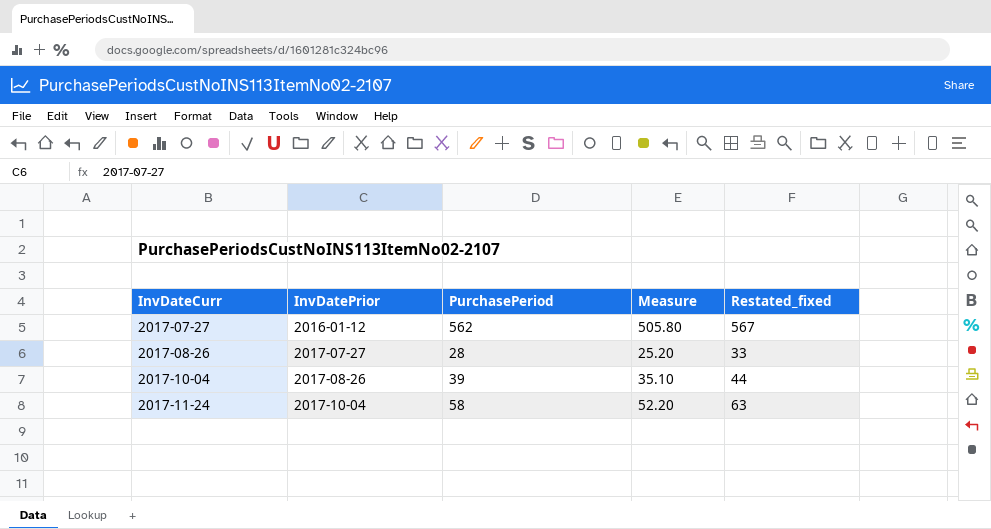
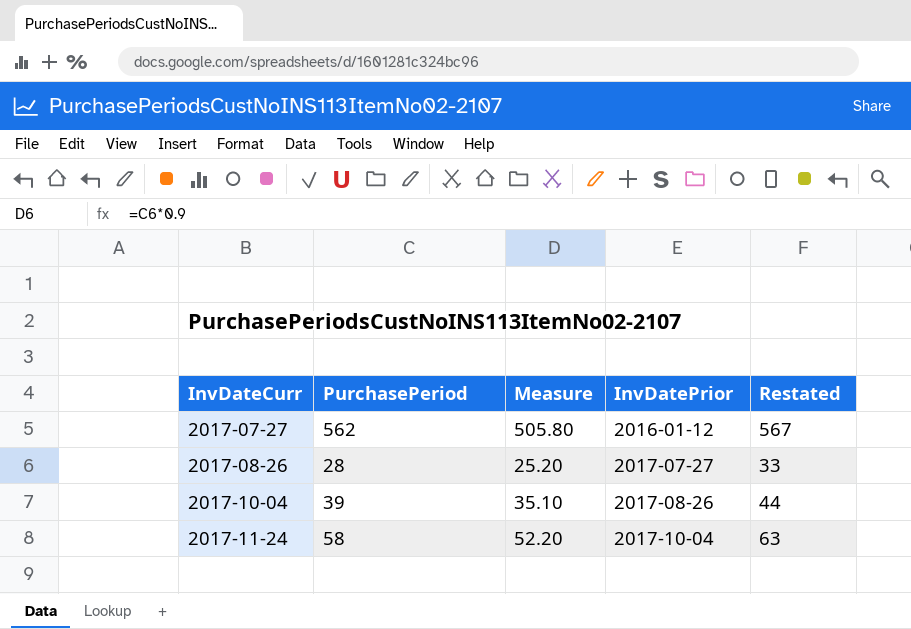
column InvDatePrior | position: 2 -> 4
column name: Restated_fixed -> Restated

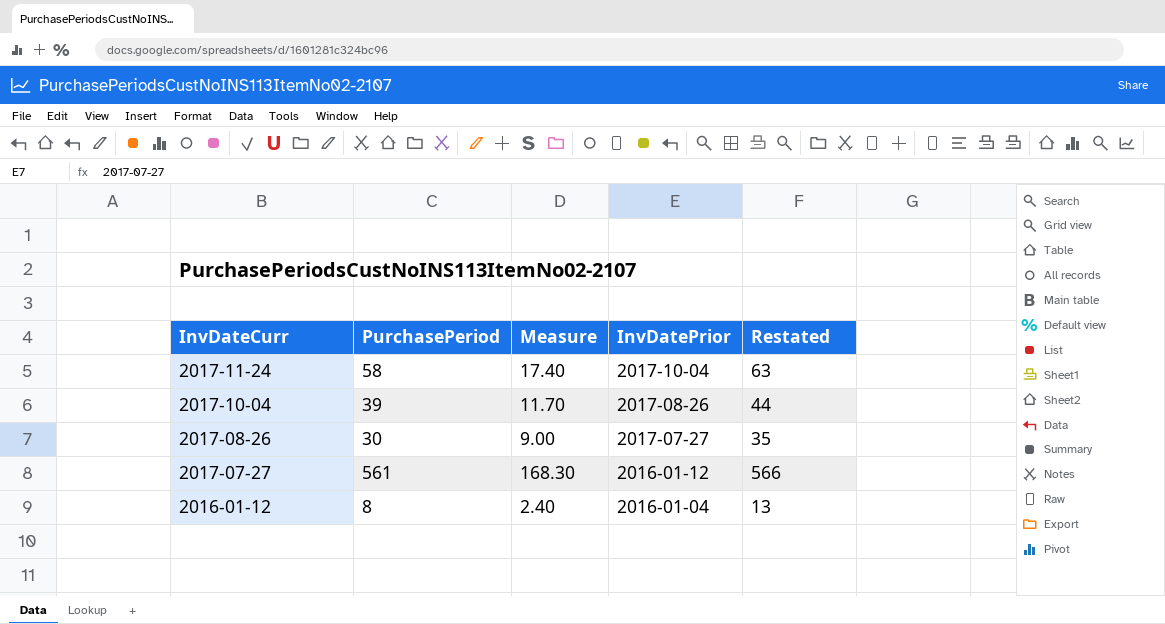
row order: InvDateCurr ascending -> InvDateCurr descending
column Measure | formula: [PurchasePeriod] * 0.9 -> [PurchasePeriod] * 0.3
2017-08-26 | PurchasePeriod: 28 -> 30
2017-08-26 | Restated: 33 -> 35
2017-07-27 | PurchasePeriod: 562 -> 561
2017-07-27 | Restated: 567 -> 566
row 2016-01-12: none -> 8 | 2.40 | 2016-01-04 | 13

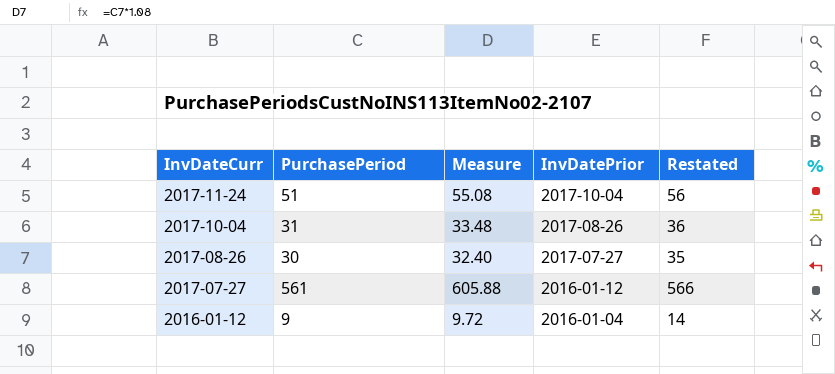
column Measure | formula: [PurchasePeriod] * 0.3 -> [PurchasePeriod] * 1.08
2017-11-24 | PurchasePeriod: 58 -> 51
2017-11-24 | Restated: 63 -> 56
2017-10-04 | PurchasePeriod: 39 -> 31
2017-10-04 | Restated: 44 -> 36
2016-01-12 | PurchasePeriod: 8 -> 9
2016-01-12 | Restated: 13 -> 14

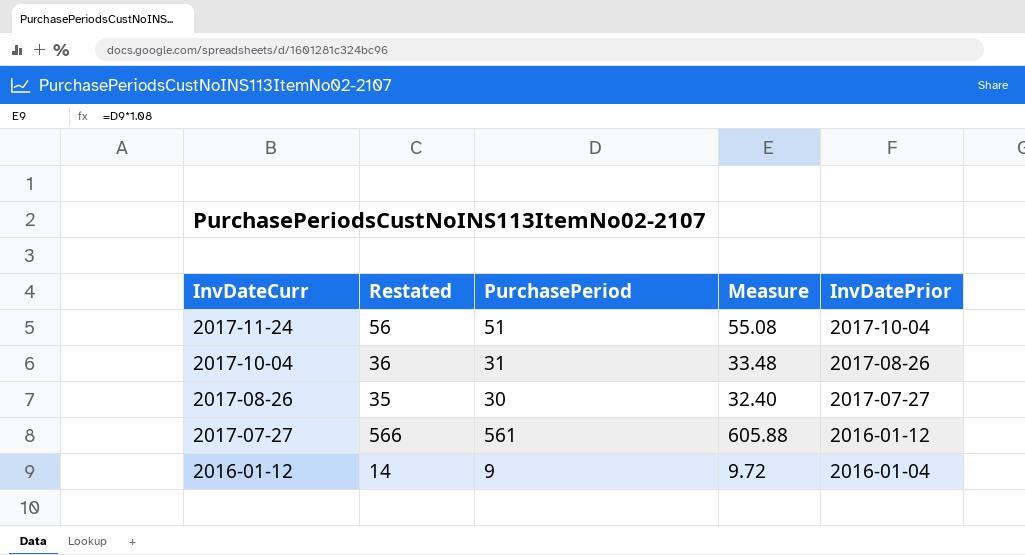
column Restated | position: 5 -> 2

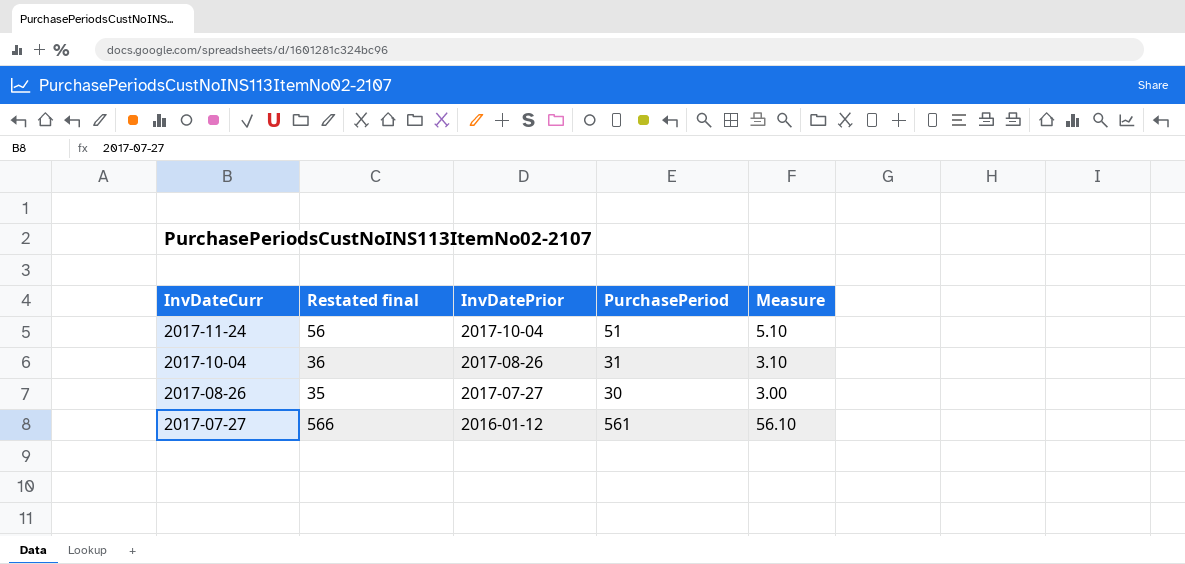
column name: Restated -> Restated final
column InvDatePrior | position: 5 -> 3
column Measure | formula: [PurchasePeriod] * 1.08 -> [PurchasePeriod] * 0.1
row 2016-01-12: 14 | 9 | 9.72 | 2016-01-04 -> none

